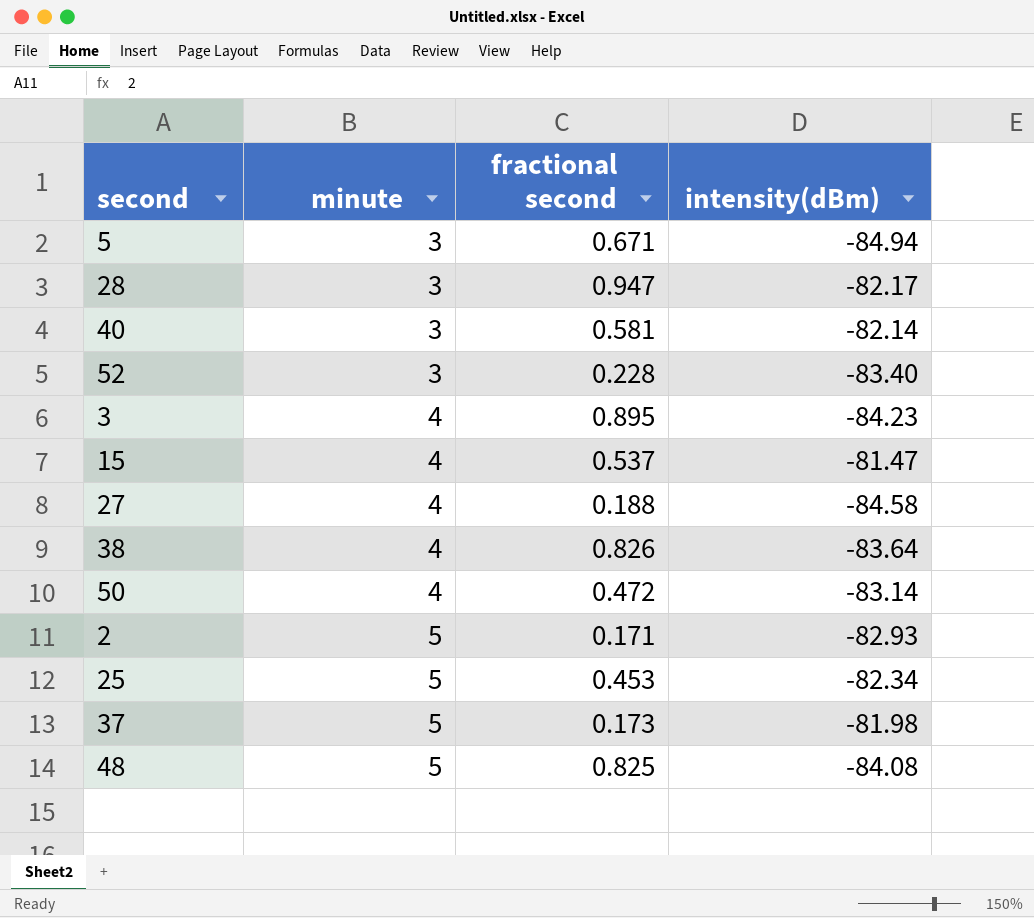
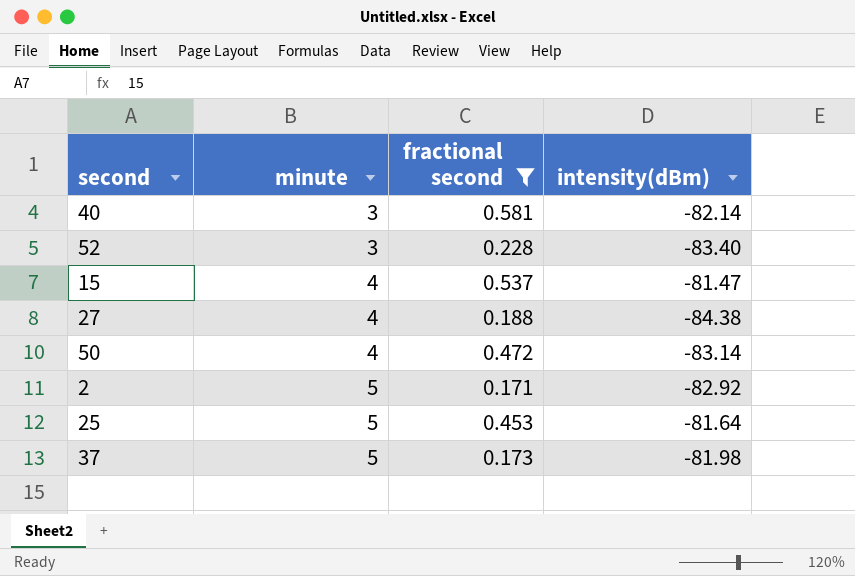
filter: none -> fractional second <= 0.581
27 | intensity(dBm): -84.58 -> -84.38
2 | intensity(dBm): -82.93 -> -82.92
25 | intensity(dBm): -82.34 -> -81.64

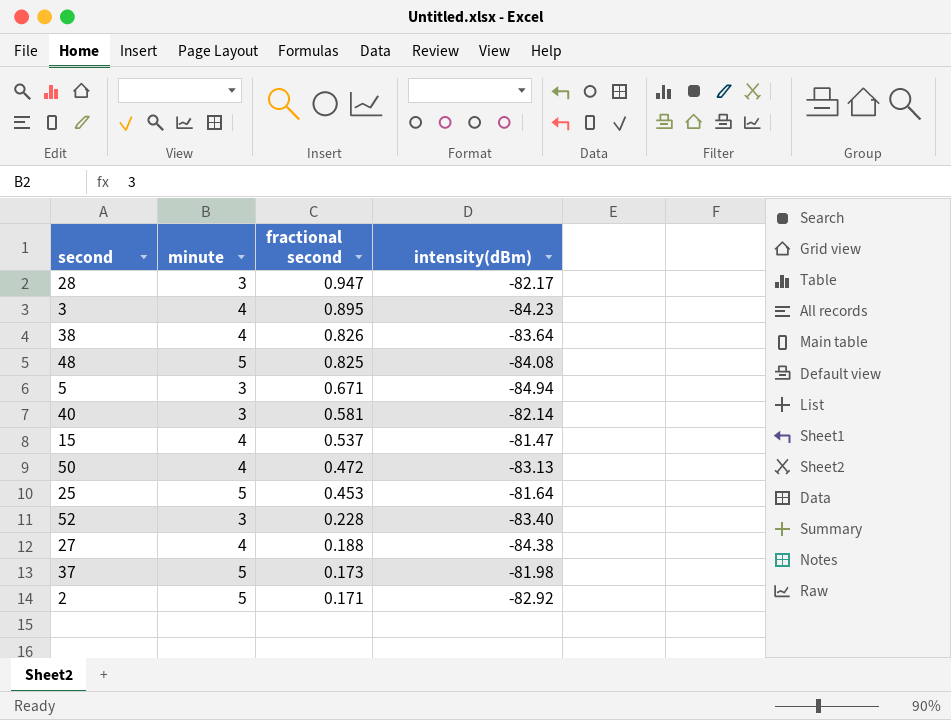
filter: fractional second <= 0.581 -> none
row order: minute ascending -> fractional second descending
50 | intensity(dBm): -83.14 -> -83.13

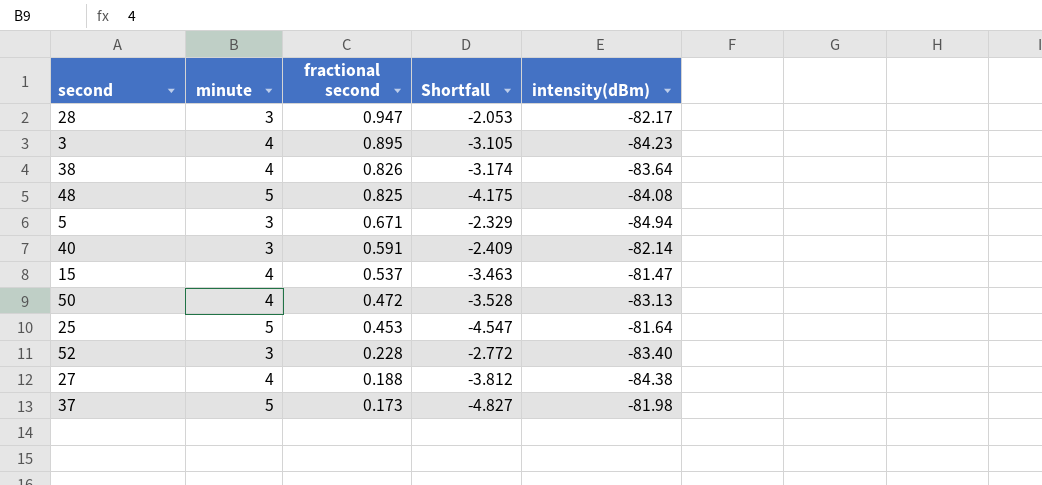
column Shortfall | formula: none -> [fractional second] - [minute]
row 2: 5 | 0.171 | -82.92 -> none
40 | fractional second: 0.581 -> 0.591

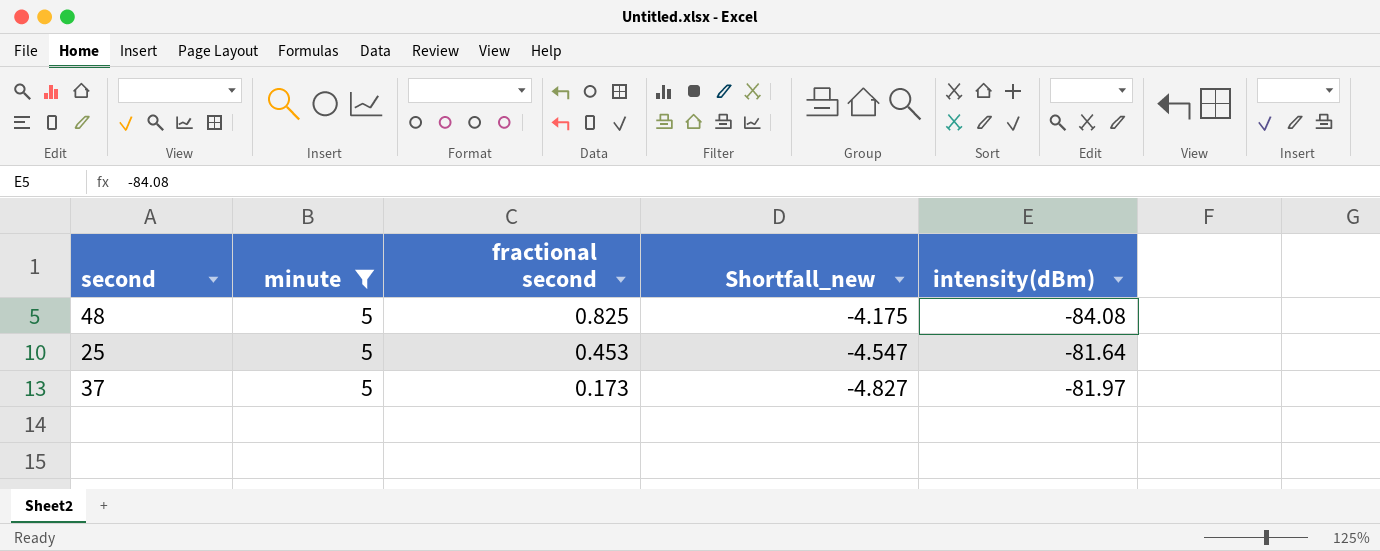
filter: none -> minute = 5
column name: Shortfall -> Shortfall_new
37 | intensity(dBm): -81.98 -> -81.97

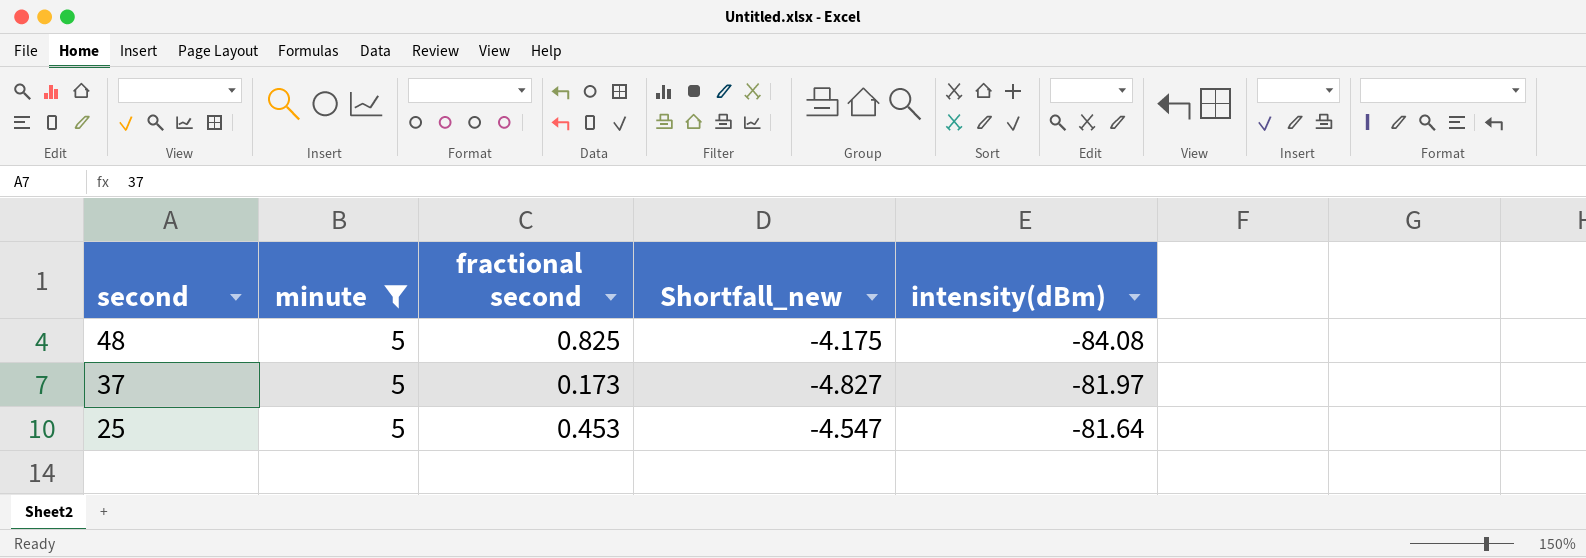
row order: fractional second descending -> second descending

